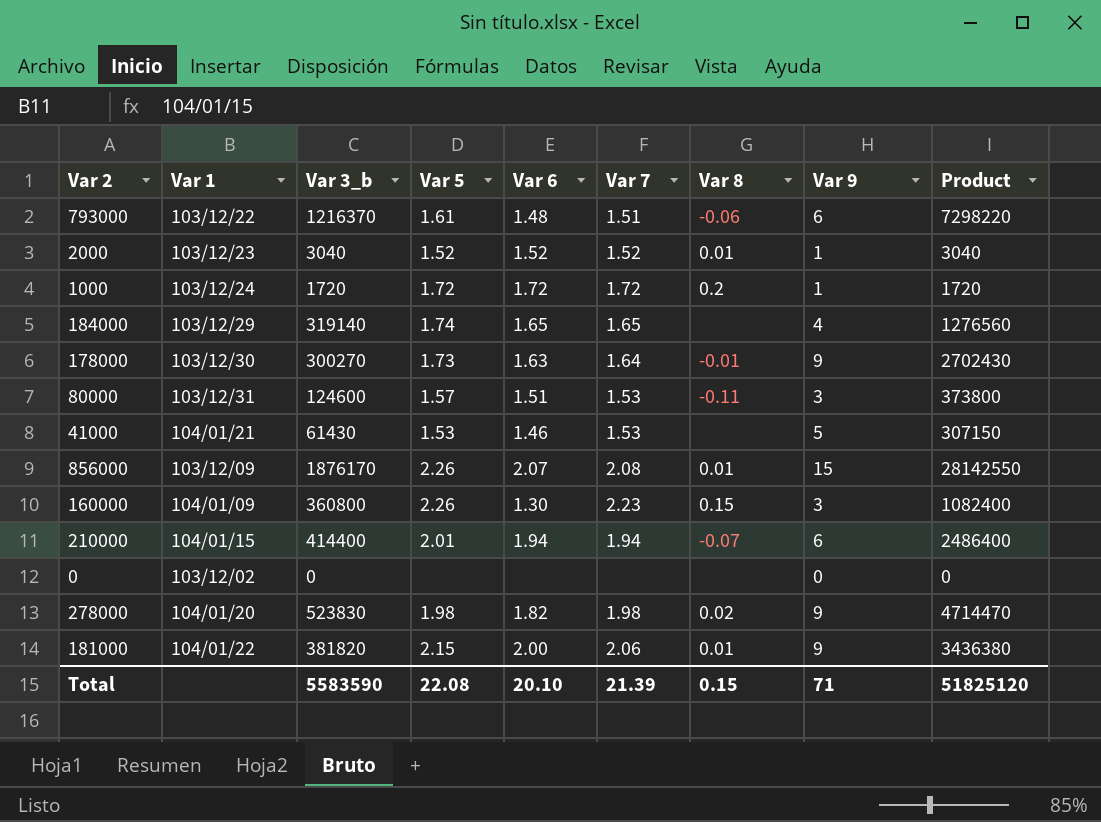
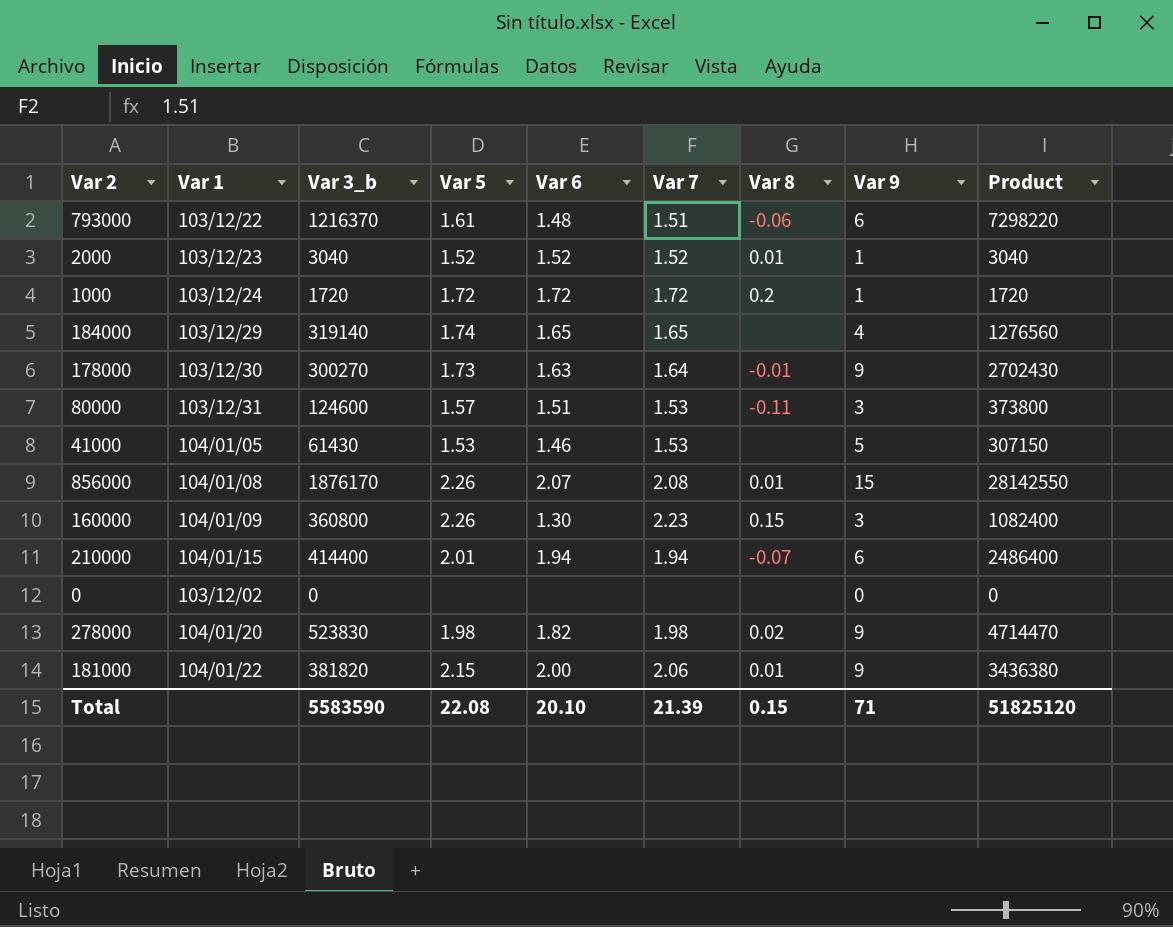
41000 | Var 1: 104/01/21 -> 104/01/05
856000 | Var 1: 103/12/09 -> 104/01/08

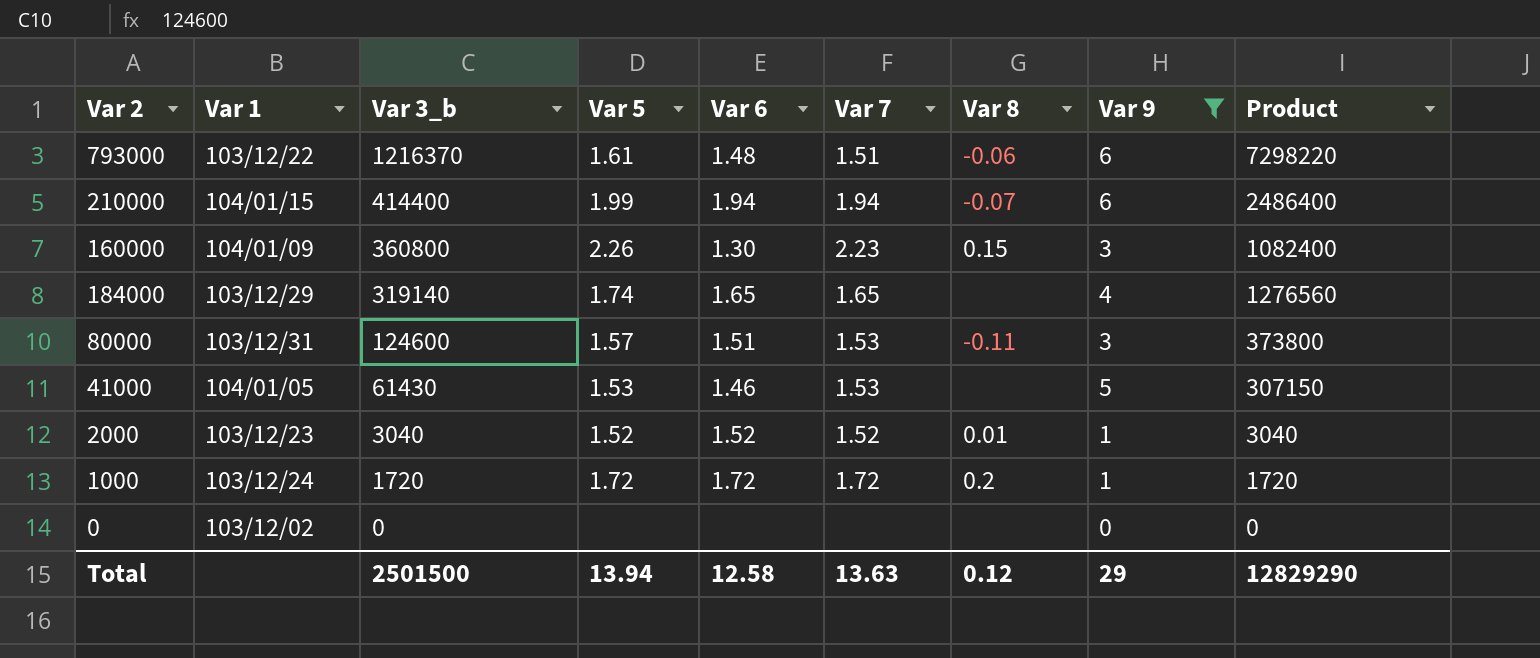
filter: none -> Var 9 <= 6
row order: none -> Var 3_b descending
210000 | Var 5: 2.01 -> 1.99
Total | Var 3_b: 5583590 -> 2501500
Total | Var 5: 22.08 -> 13.94
Total | Var 6: 20.10 -> 12.58
Total | Var 7: 21.39 -> 13.63
Total | Var 8: 0.15 -> 0.12
Total | Var 9: 71 -> 29
Total | Product: 51825120 -> 12829290

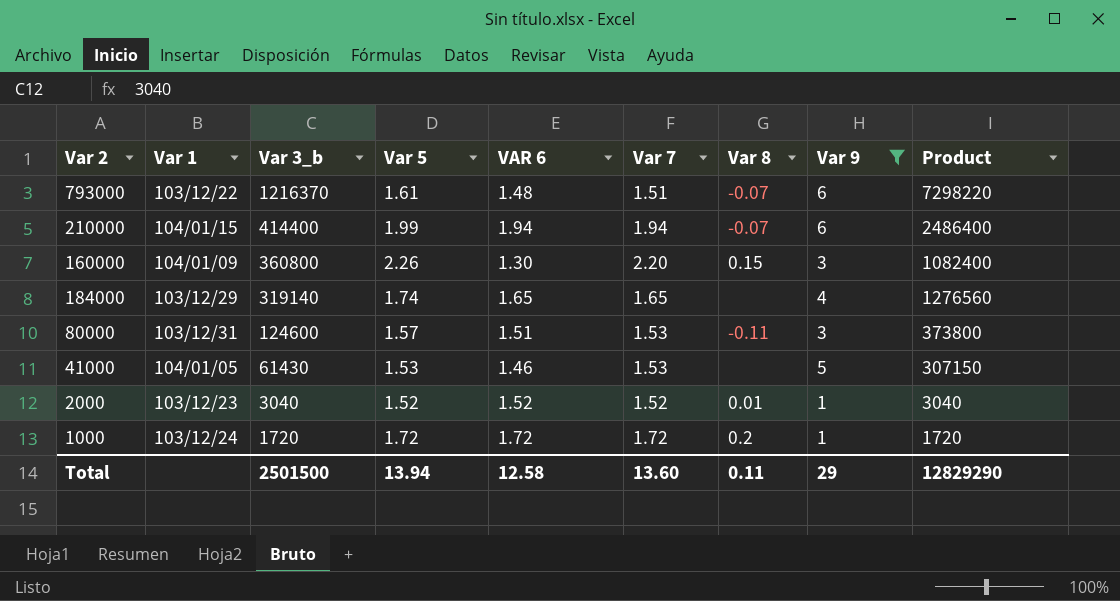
column name: Var 6 -> VAR 6
row 0: 103/12/02 | 0 | none | none | none | none | 0 | 0 -> none
793000 | Var 8: -0.06 -> -0.07
160000 | Var 7: 2.23 -> 2.20
Total | Var 7: 13.63 -> 13.60
Total | Var 8: 0.12 -> 0.11

